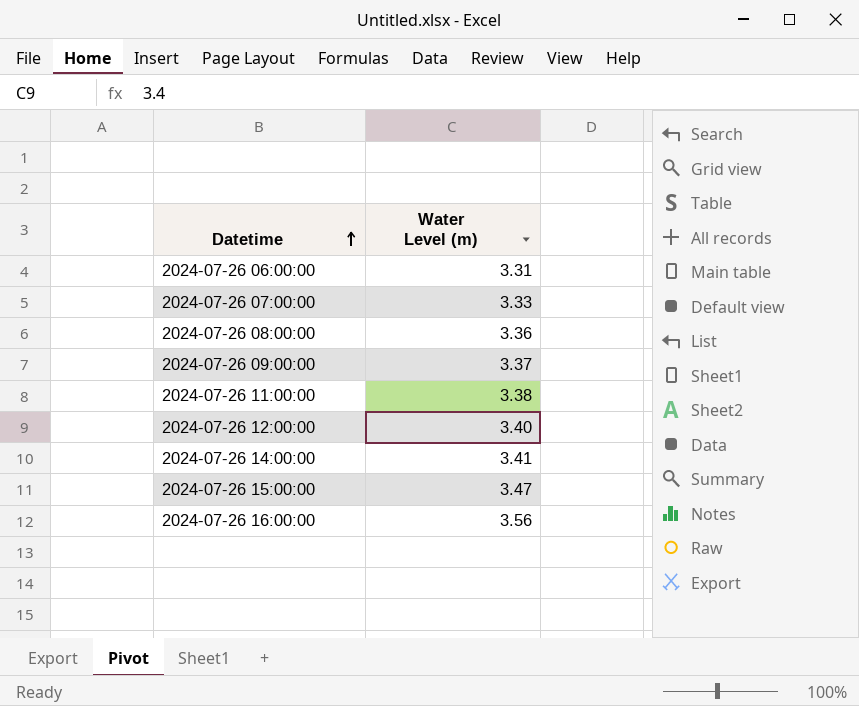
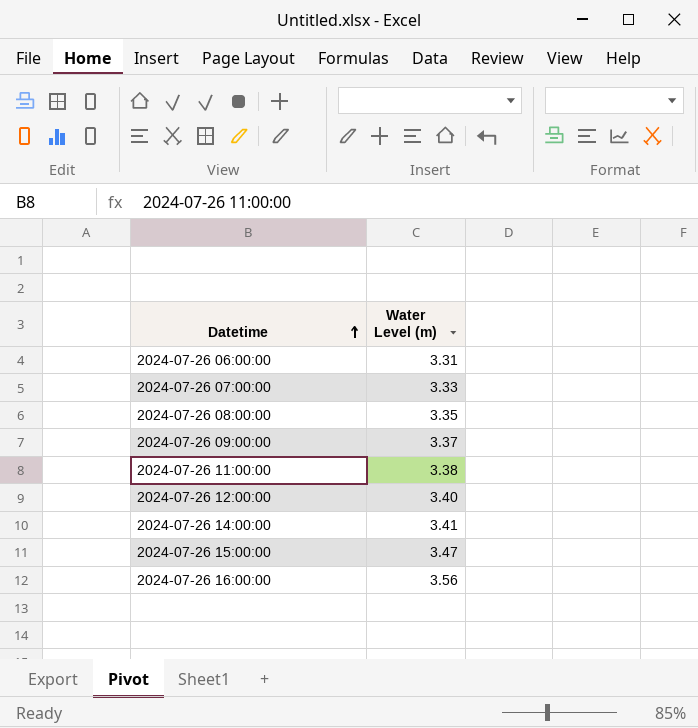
2024-07-26 08:00:00 | Water Level (m): 3.36 -> 3.35

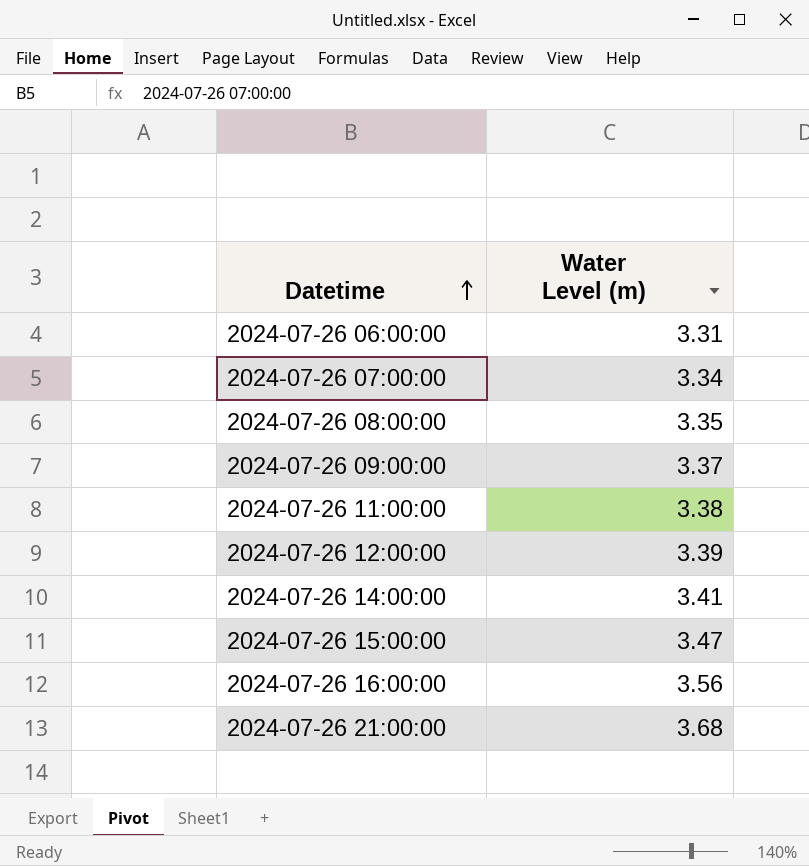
2024-07-26 07:00:00 | Water Level (m): 3.33 -> 3.34
2024-07-26 12:00:00 | Water Level (m): 3.40 -> 3.39
row 2024-07-26 21:00:00: none -> 3.68

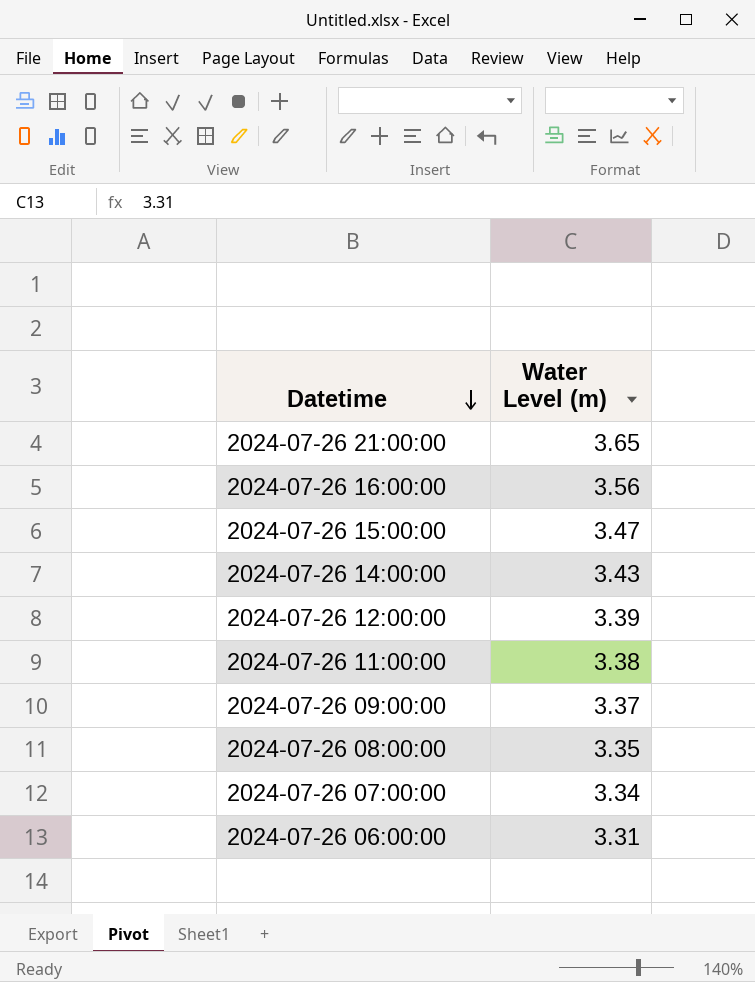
row order: Datetime ascending -> Datetime descending
2024-07-26 21:00:00 | Water Level (m): 3.68 -> 3.65
2024-07-26 14:00:00 | Water Level (m): 3.41 -> 3.43

